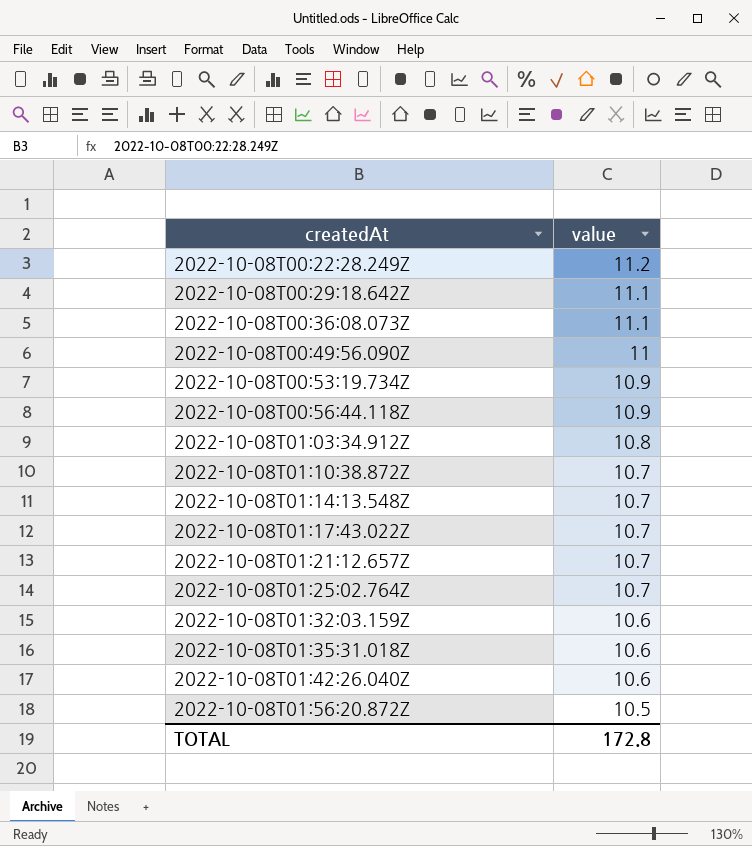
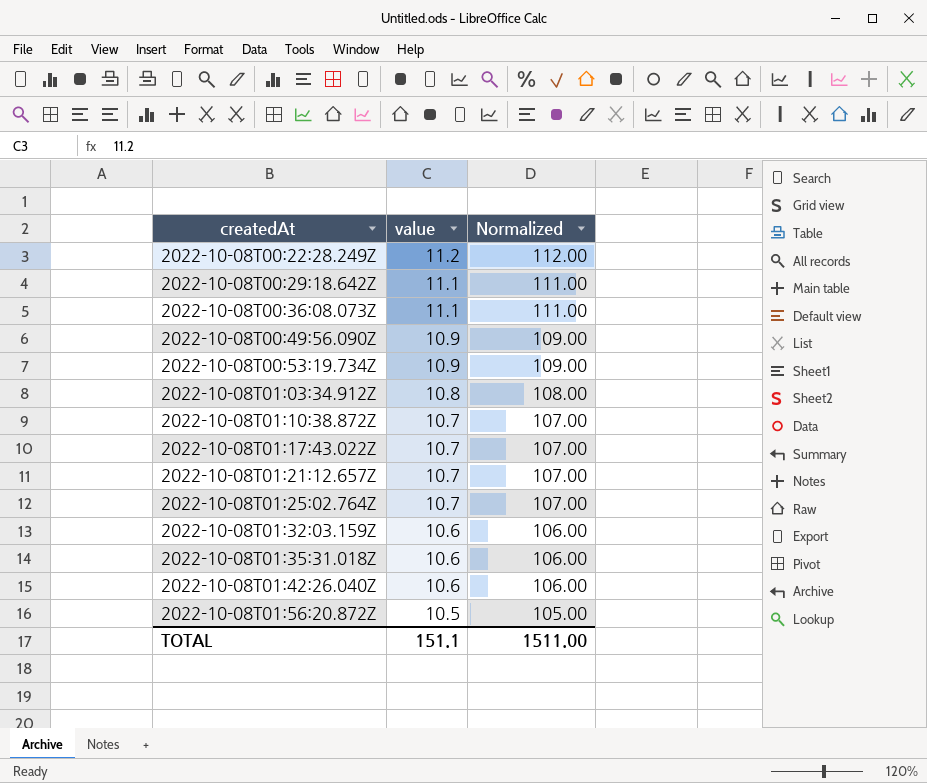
column Normalized | formula: none -> [value] * 10
row 2022-10-08T00:56:44.118Z: 10.9 -> none
row 2022-10-08T01:14:13.548Z: 10.7 -> none
2022-10-08T00:49:56.090Z | value: 11 -> 10.9
TOTAL | value: 172.8 -> 151.1

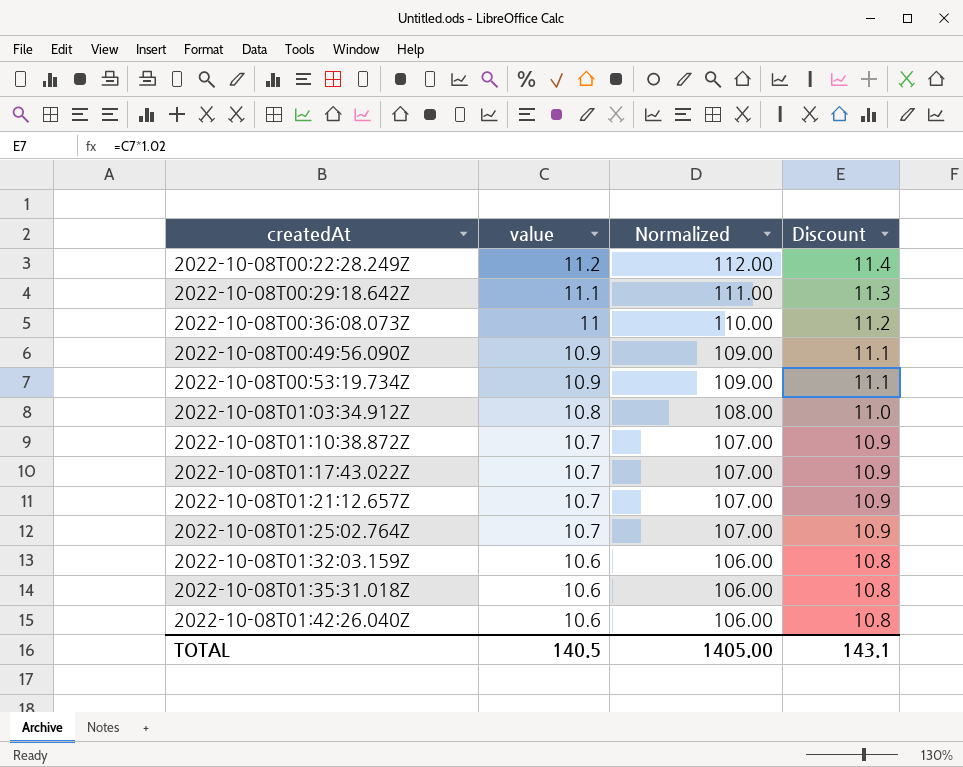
column Discount | formula: none -> [value] * 1.02
row 2022-10-08T01:56:20.872Z: 10.5 | 105.00 -> none
2022-10-08T00:36:08.073Z | value: 11.1 -> 11
2022-10-08T00:36:08.073Z | Normalized: 111.00 -> 110.00
TOTAL | value: 151.1 -> 140.5
TOTAL | Normalized: 1511.00 -> 1405.00

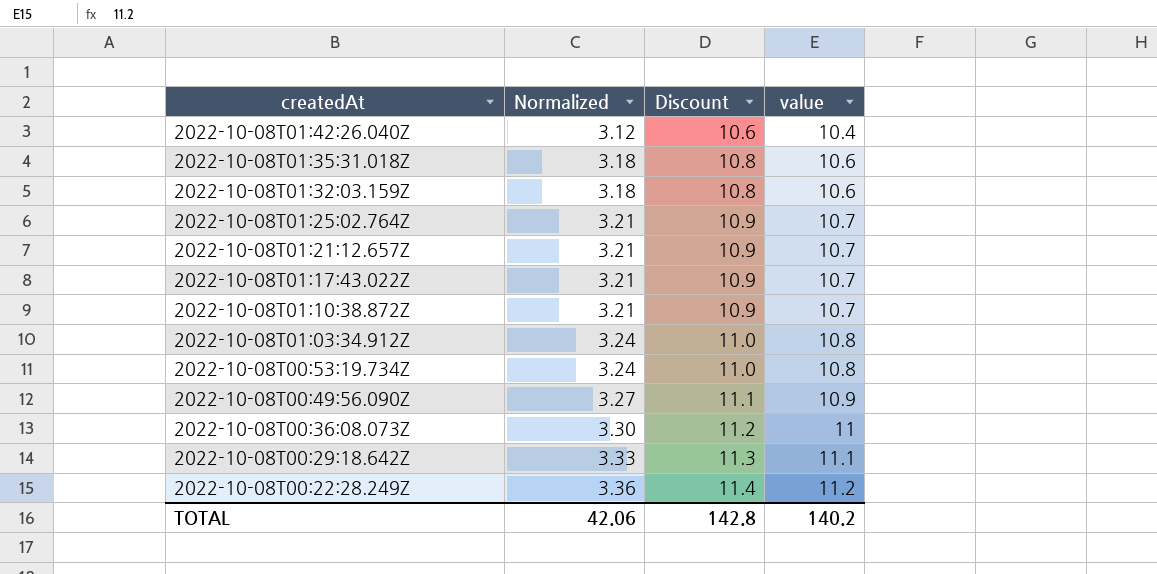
row order: createdAt ascending -> createdAt descending
column Normalized | formula: [value] * 10 -> [value] * 0.3
column value | position: 2 -> 4
2022-10-08T01:42:26.040Z | Discount: 10.8 -> 10.6
2022-10-08T01:42:26.040Z | value: 10.6 -> 10.4
2022-10-08T00:53:19.734Z | Discount: 11.1 -> 11.0
2022-10-08T00:53:19.734Z | value: 10.9 -> 10.8
TOTAL | Normalized: 1405.00 -> 42.06
TOTAL | Discount: 143.1 -> 142.8
TOTAL | value: 140.5 -> 140.2

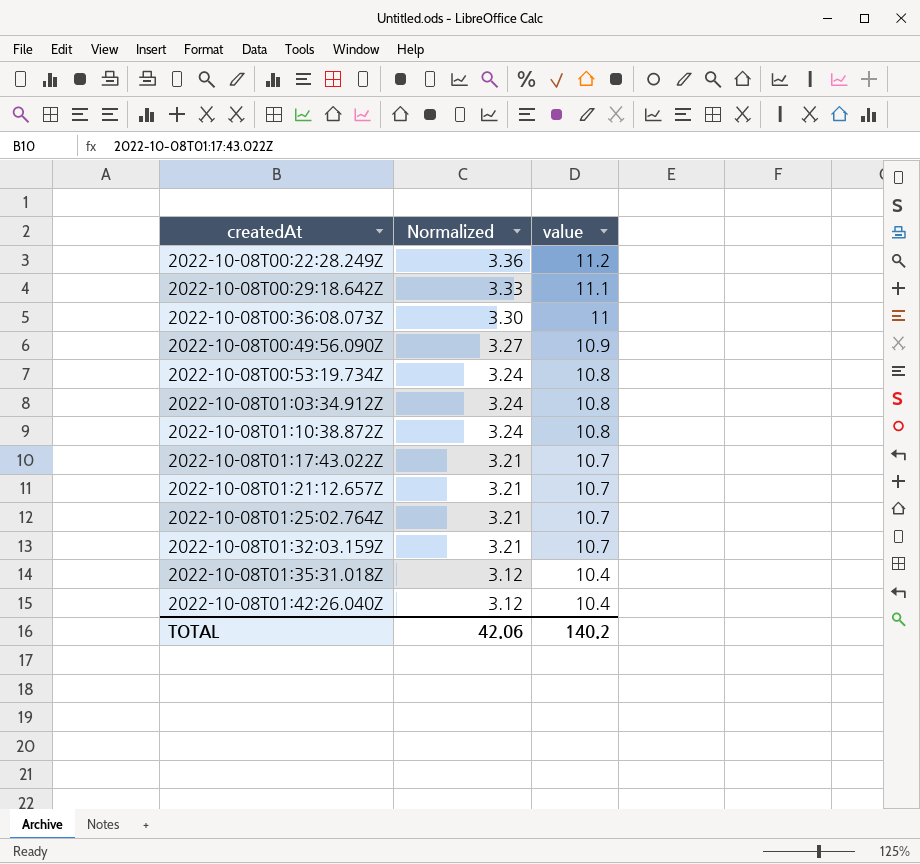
row order: createdAt descending -> createdAt ascending
column Discount | formula: [value] * 1.02 -> none
2022-10-08T01:10:38.872Z | Normalized: 3.21 -> 3.24
2022-10-08T01:10:38.872Z | value: 10.7 -> 10.8
2022-10-08T01:32:03.159Z | Normalized: 3.18 -> 3.21
2022-10-08T01:32:03.159Z | value: 10.6 -> 10.7
2022-10-08T01:35:31.018Z | Normalized: 3.18 -> 3.12
2022-10-08T01:35:31.018Z | value: 10.6 -> 10.4

